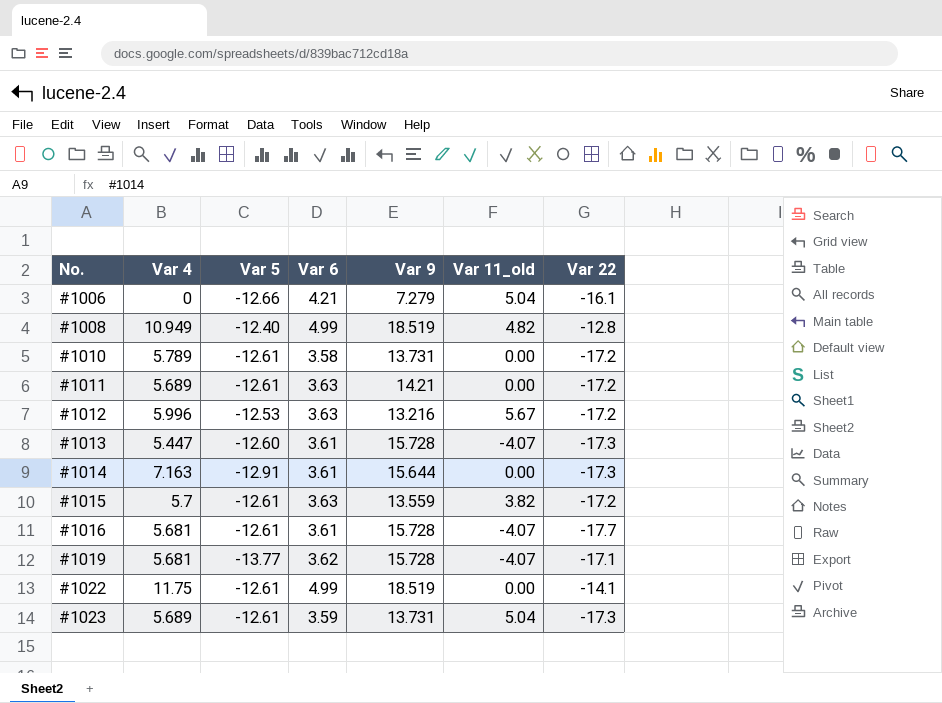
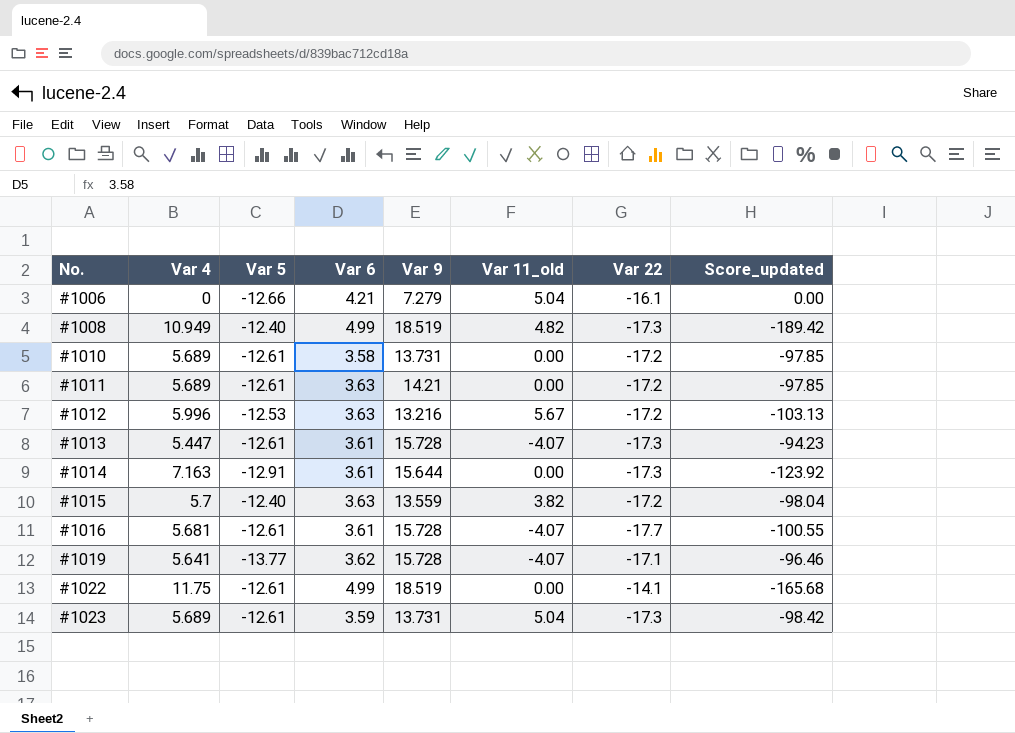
column Score_updated | formula: none -> [Var 4] * [Var 22]
#1008 | Var 22: -12.8 -> -17.3
#1010 | Var 4: 5.789 -> 5.689
#1013 | Var 5: -12.60 -> -12.61
#1015 | Var 5: -12.61 -> -12.40
#1019 | Var 4: 5.681 -> 5.641

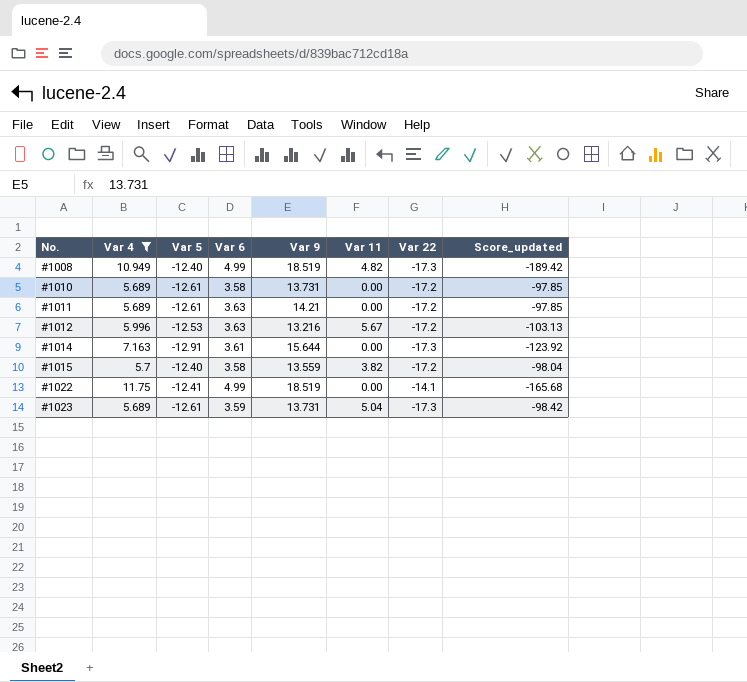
filter: none -> Var 4 >= 5.689
column name: Var 11_old -> Var 11
#1015 | Var 6: 3.63 -> 3.58
#1022 | Var 5: -12.61 -> -12.41

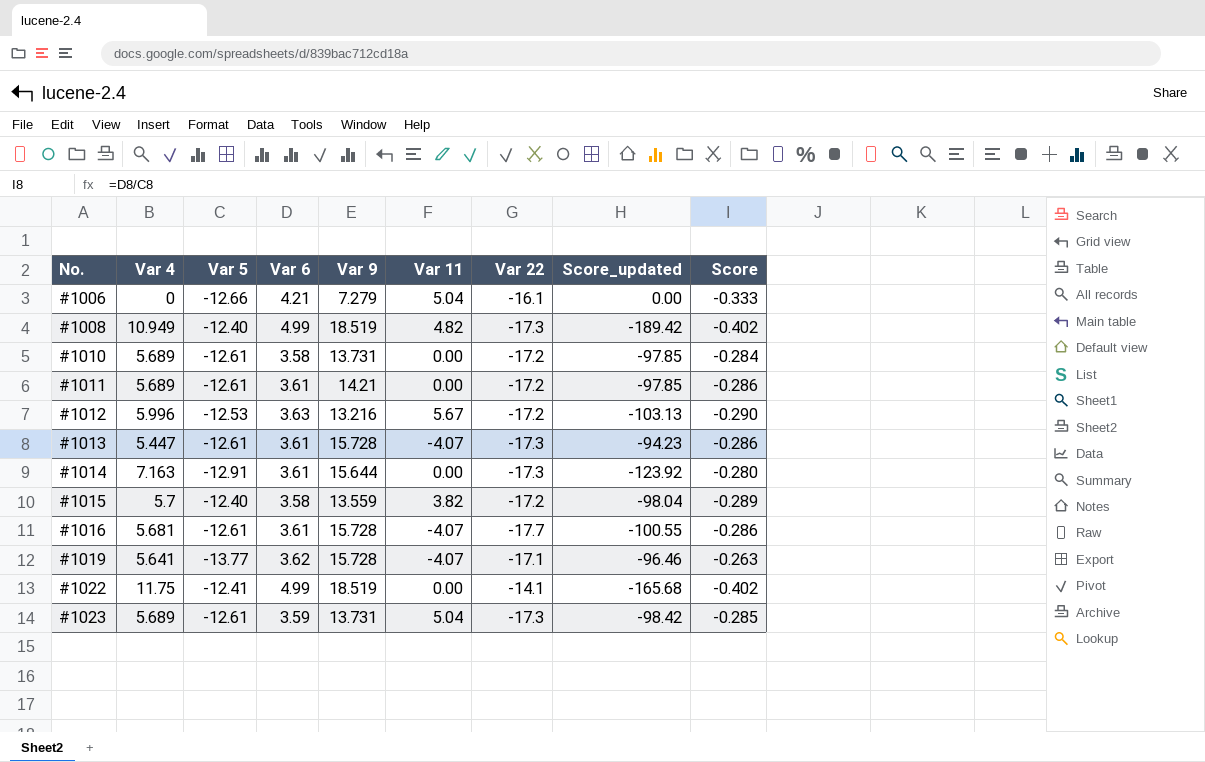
filter: Var 4 >= 5.689 -> none
column Score | formula: none -> [Var 6] / [Var 5]
#1011 | Var 6: 3.63 -> 3.61

